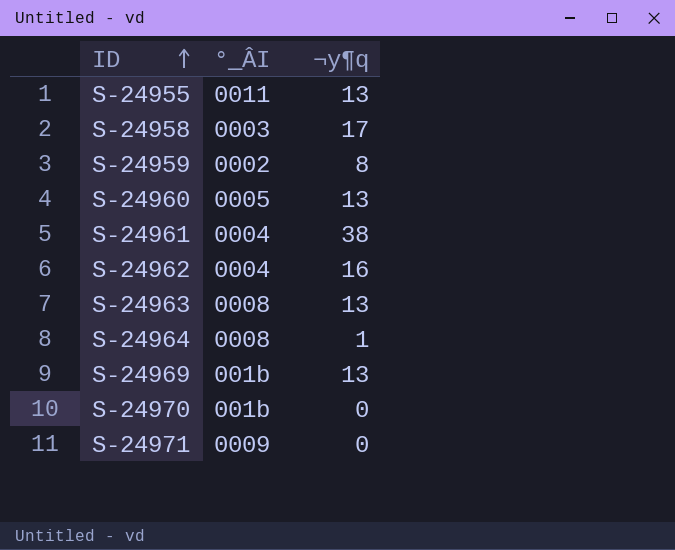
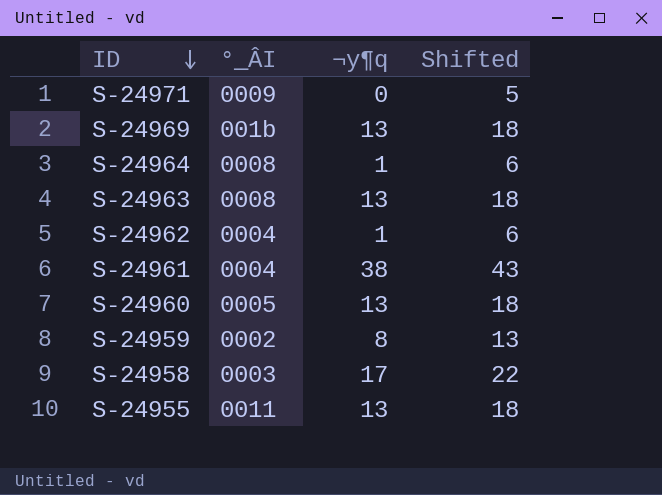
row order: ID ascending -> ID descending
column Shifted | formula: none -> [¬y¶q] + 5
row S-24970: 001b | 0 -> none
S-24962 | ¬y¶q: 16 -> 1

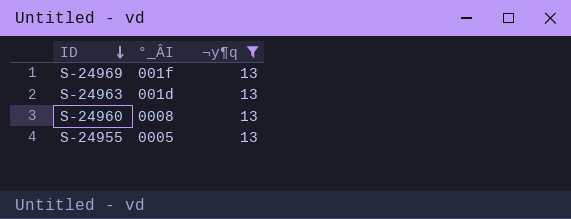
filter: none -> ¬y¶q = 13
column Shifted | formula: [¬y¶q] + 5 -> none
S-24969 | °_ÂI: 001b -> 001f
S-24963 | °_ÂI: 0008 -> 001d
S-24960 | °_ÂI: 0005 -> 0008
S-24955 | °_ÂI: 0011 -> 0005

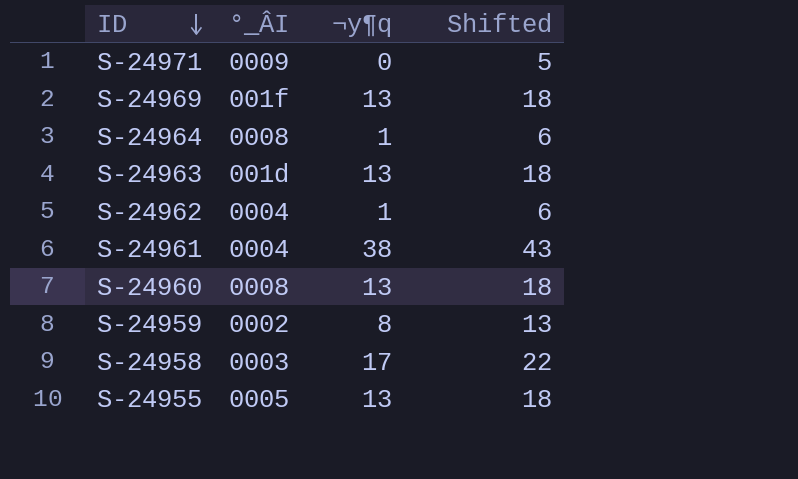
filter: ¬y¶q = 13 -> none
column Shifted | formula: none -> [¬y¶q] + 5

